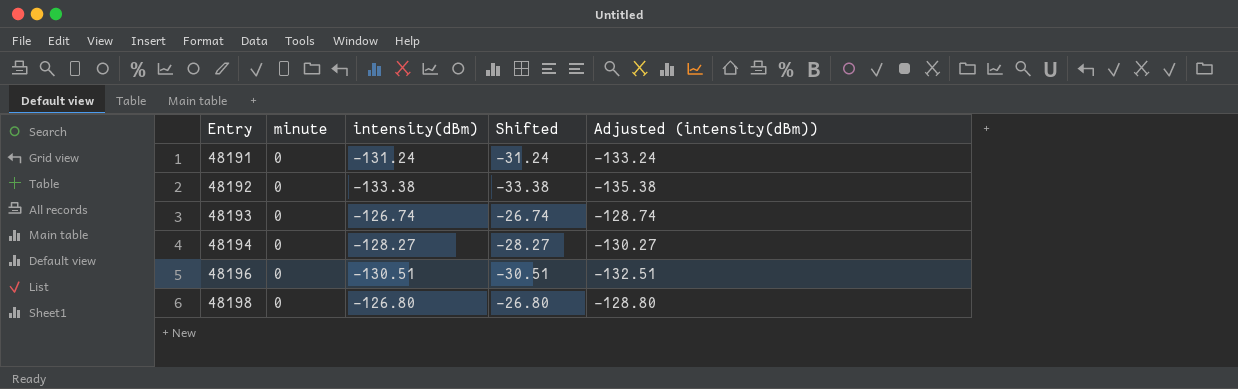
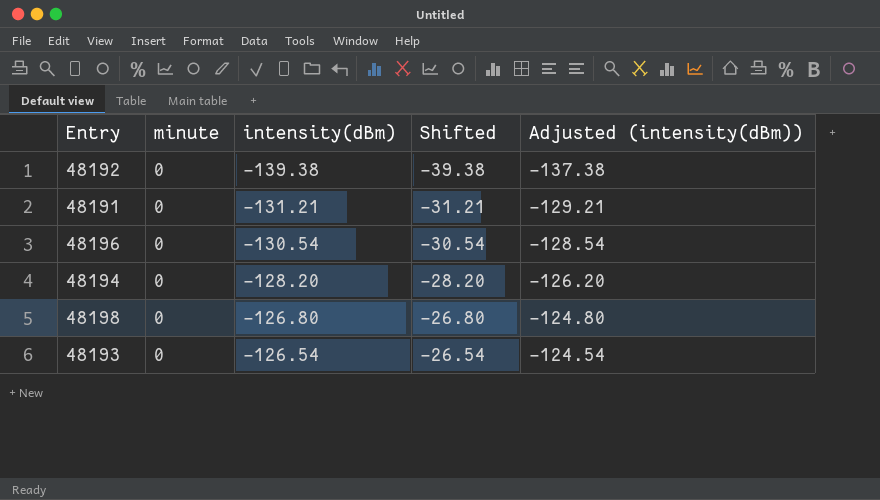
row order: Entry ascending -> intensity(dBm) ascending
column Adjusted (intensity(dBm)) | formula: [intensity(dBm)] - 2 -> [intensity(dBm)] + 2
48192 | intensity(dBm): -133.38 -> -139.38
48192 | Shifted: -33.38 -> -39.38
48191 | intensity(dBm): -131.24 -> -131.21
48191 | Shifted: -31.24 -> -31.21
48196 | intensity(dBm): -130.51 -> -130.54
48196 | Shifted: -30.51 -> -30.54
48194 | intensity(dBm): -128.27 -> -128.20
48194 | Shifted: -28.27 -> -28.20
48193 | intensity(dBm): -126.74 -> -126.54
48193 | Shifted: -26.74 -> -26.54

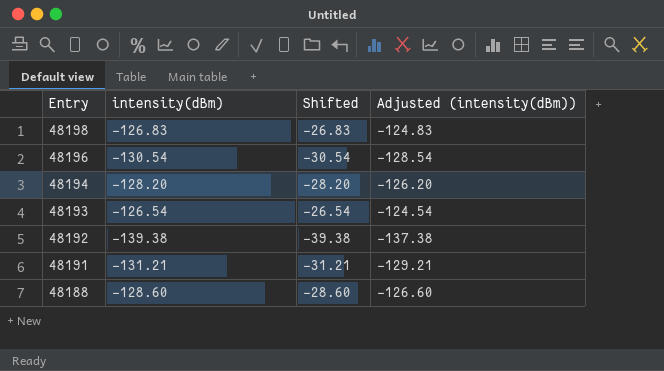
row order: intensity(dBm) ascending -> Entry descending
column minute | position: 2 -> none
48198 | intensity(dBm): -126.80 -> -126.83
48198 | Shifted: -26.80 -> -26.83
48198 | Adjusted (intensity(dBm)): -124.80 -> -124.83
row 48188: none -> -128.60 | -28.60 | -126.60

